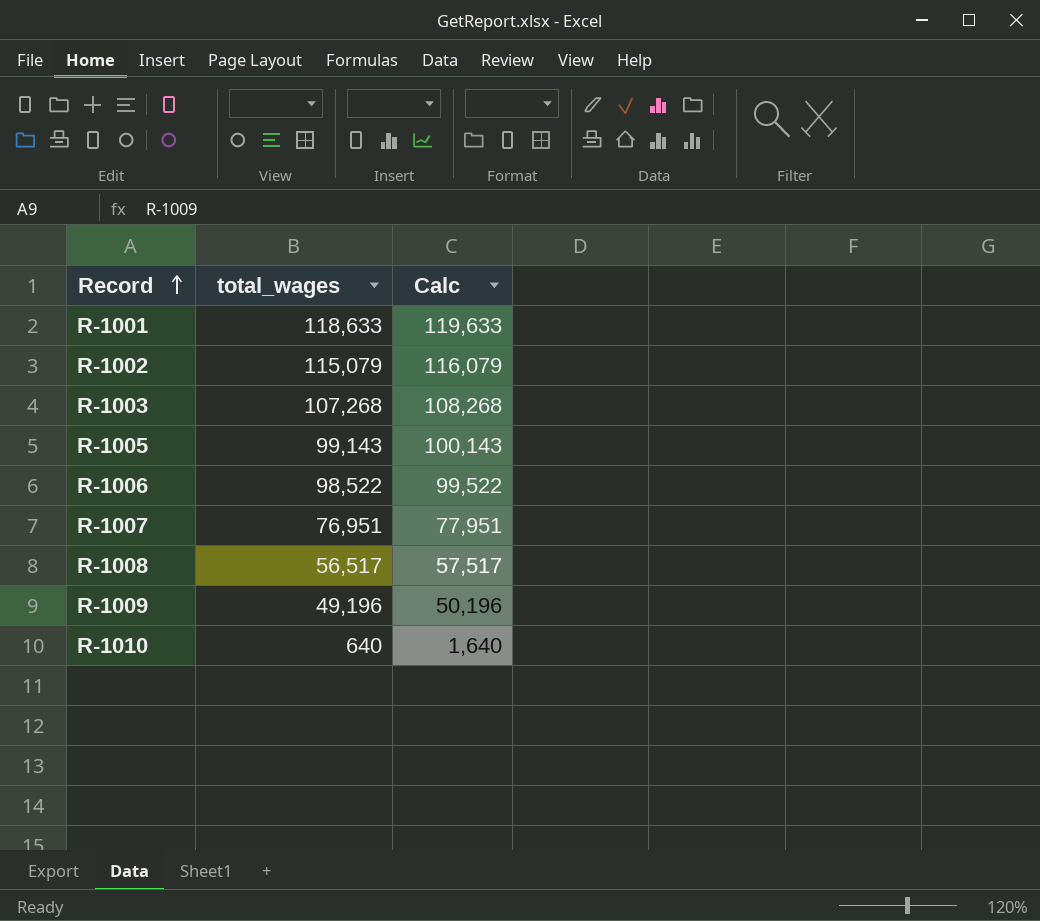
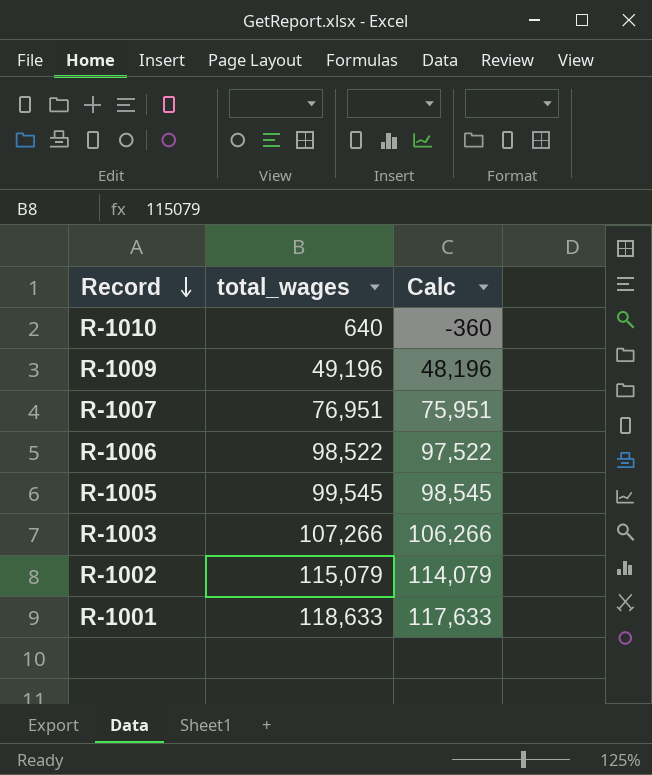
row order: Record ascending -> Record descending
column Calc | formula: [total_wages] + 1000 -> [total_wages] - 1000
row R-1008: 56,517 | 57,517 -> none
R-1005 | total_wages: 99,143 -> 99,545
R-1003 | total_wages: 107,268 -> 107,266

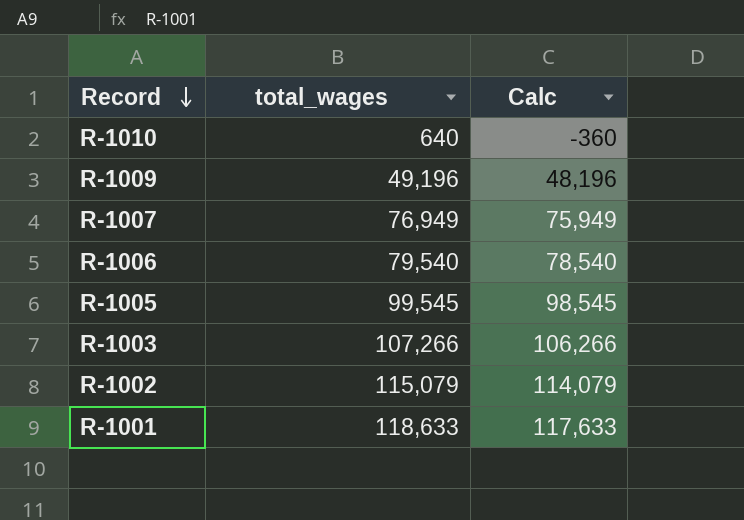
R-1007 | total_wages: 76,951 -> 76,949
R-1007 | Calc: 75,951 -> 75,949
R-1006 | total_wages: 98,522 -> 79,540
R-1006 | Calc: 97,522 -> 78,540

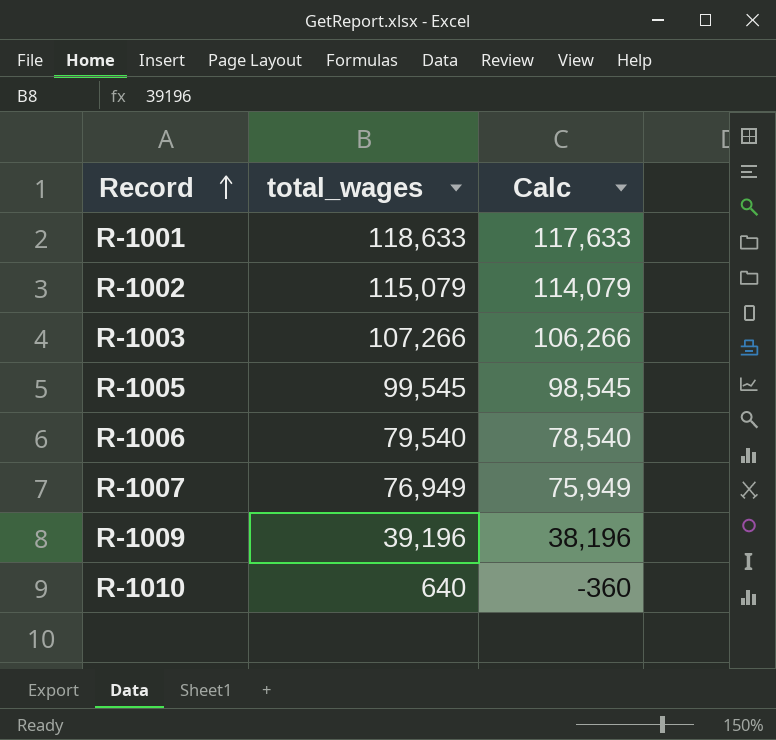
row order: Record descending -> Record ascending
R-1009 | total_wages: 49,196 -> 39,196
R-1009 | Calc: 48,196 -> 38,196

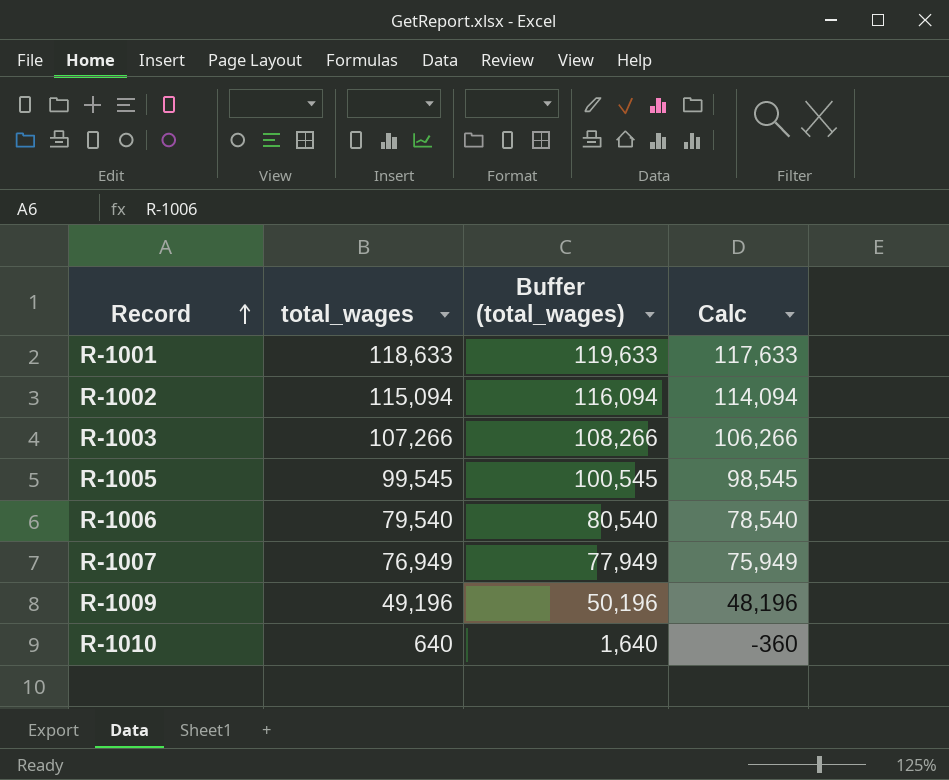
column Buffer (total_wages) | formula: none -> [total_wages] + 1000
R-1002 | total_wages: 115,079 -> 115,094
R-1002 | Calc: 114,079 -> 114,094
R-1009 | total_wages: 39,196 -> 49,196
R-1009 | Calc: 38,196 -> 48,196

